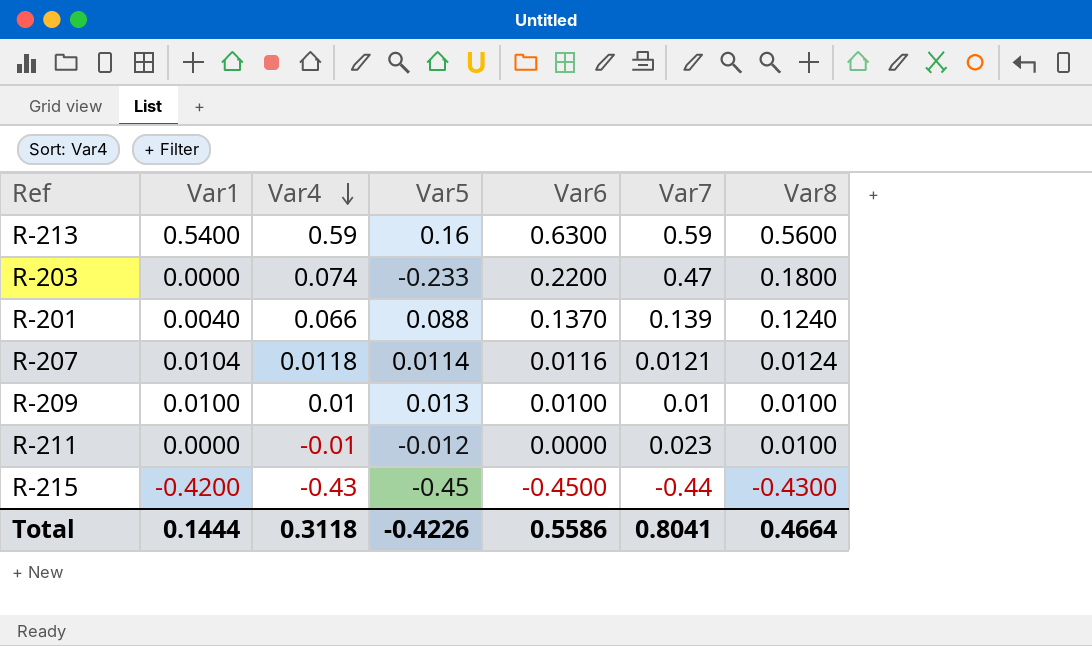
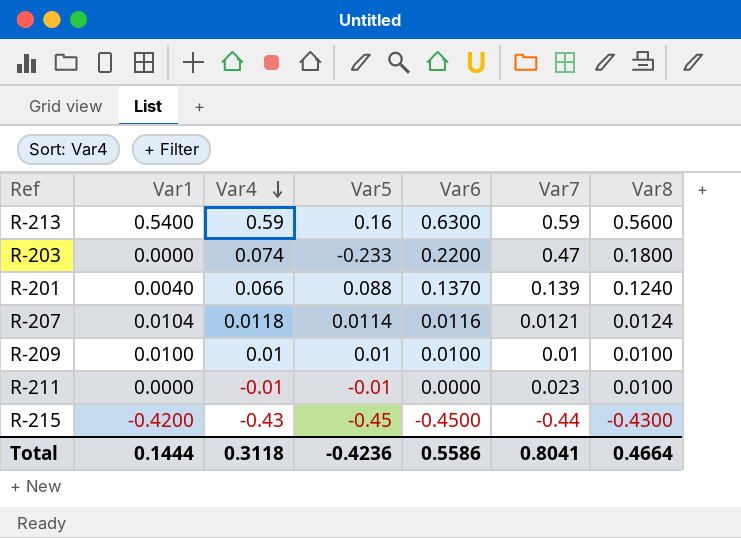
R-209 | Var5: 0.013 -> 0.01
R-211 | Var5: -0.012 -> -0.01
Total | Var5: -0.4226 -> -0.4236

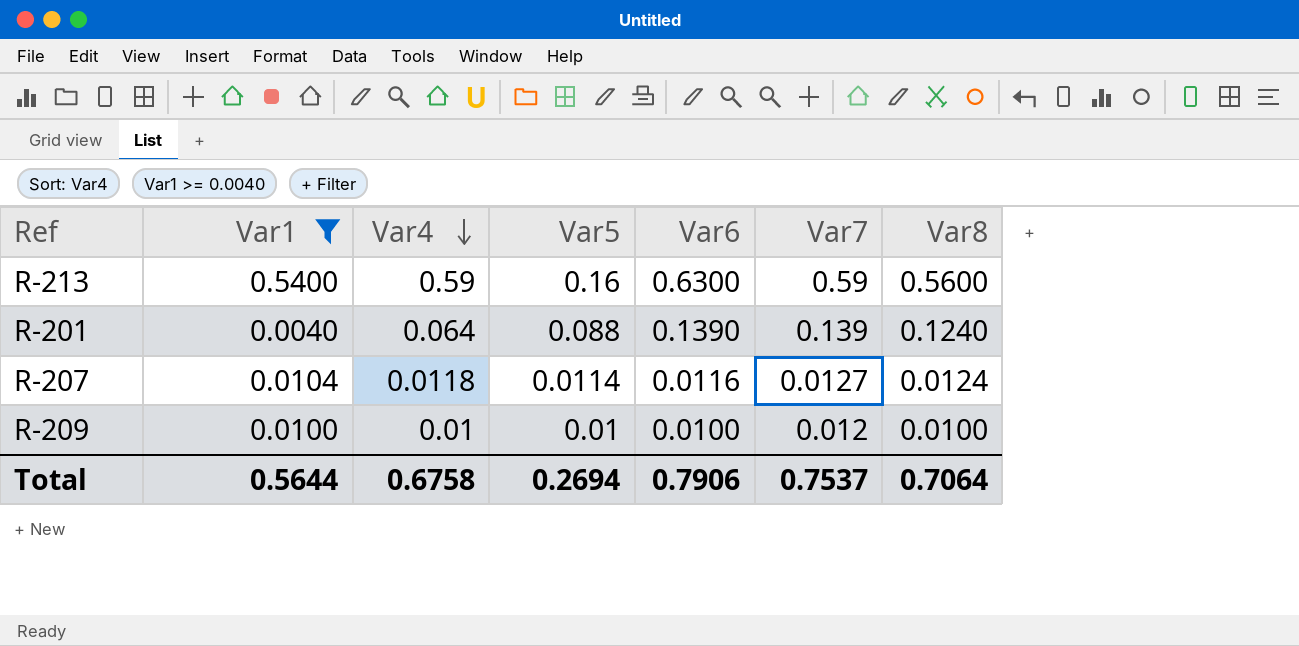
filter: none -> Var1 >= 0.0040
R-201 | Var4: 0.066 -> 0.064
R-201 | Var6: 0.1370 -> 0.1390
R-207 | Var7: 0.0121 -> 0.0127
R-209 | Var7: 0.01 -> 0.012
Total | Var1: 0.1444 -> 0.5644
Total | Var4: 0.3118 -> 0.6758
Total | Var5: -0.4236 -> 0.2694
Total | Var6: 0.5586 -> 0.7906
Total | Var7: 0.8041 -> 0.7537
Total | Var8: 0.4664 -> 0.7064

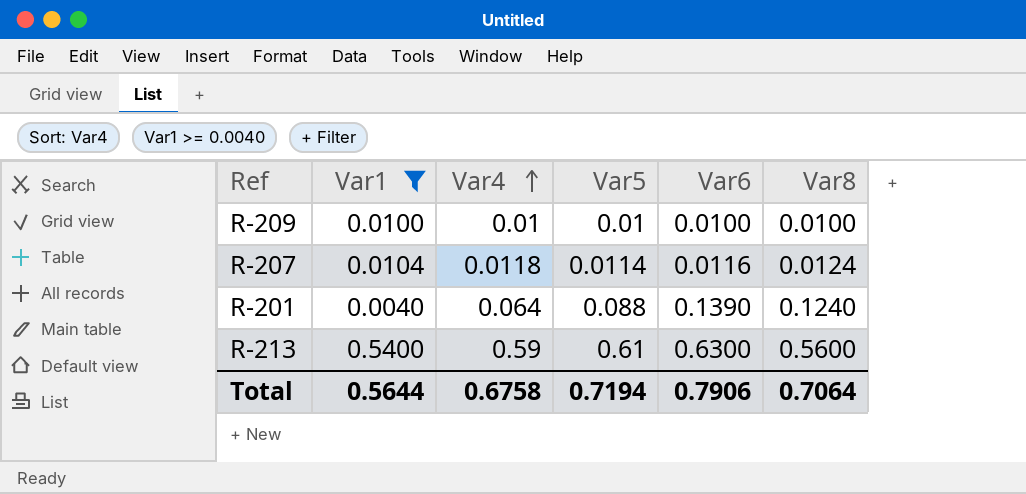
row order: Var4 descending -> Var4 ascending
column Var7 | position: 6 -> none
R-213 | Var5: 0.16 -> 0.61
Total | Var5: 0.2694 -> 0.7194

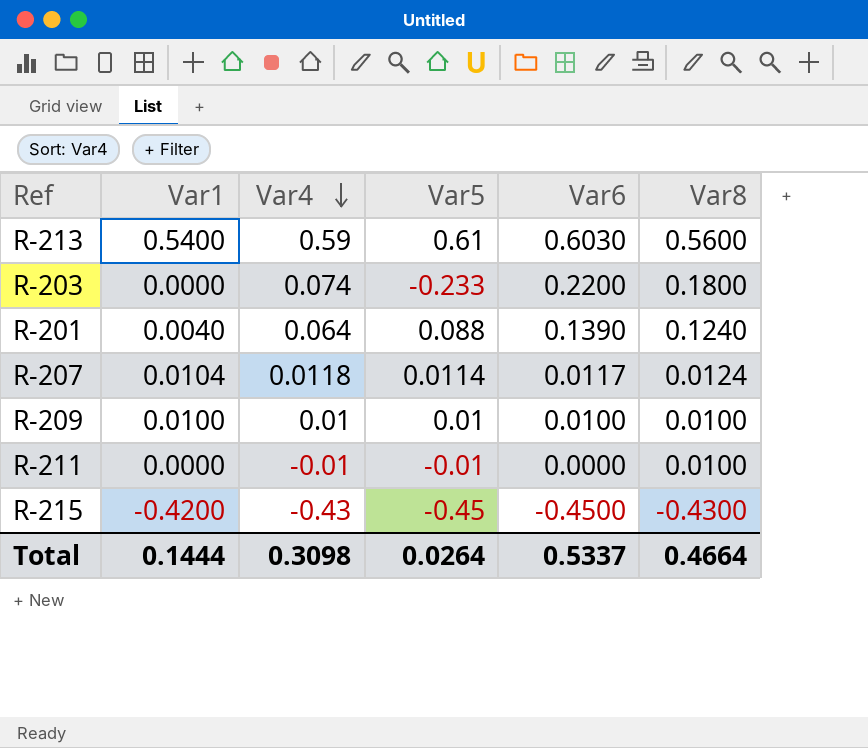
filter: Var1 >= 0.0040 -> none
row order: Var4 ascending -> Var4 descending
R-213 | Var6: 0.6300 -> 0.6030
R-207 | Var6: 0.0116 -> 0.0117
Total | Var1: 0.5644 -> 0.1444
Total | Var4: 0.6758 -> 0.3098
Total | Var5: 0.7194 -> 0.0264
Total | Var6: 0.7906 -> 0.5337
Total | Var8: 0.7064 -> 0.4664

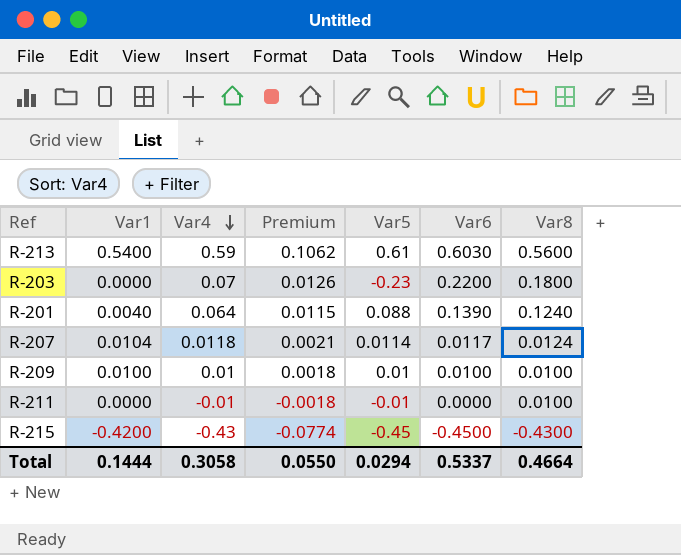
column Premium | formula: none -> [Var4] * 0.18
R-203 | Var4: 0.074 -> 0.07
R-203 | Var5: -0.233 -> -0.23
Total | Var4: 0.3098 -> 0.3058
Total | Var5: 0.0264 -> 0.0294

